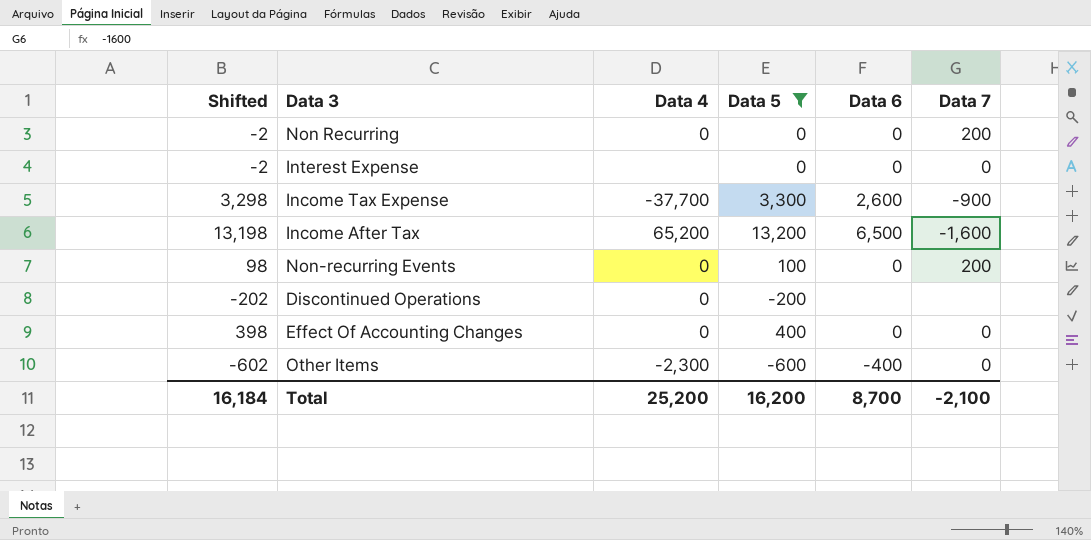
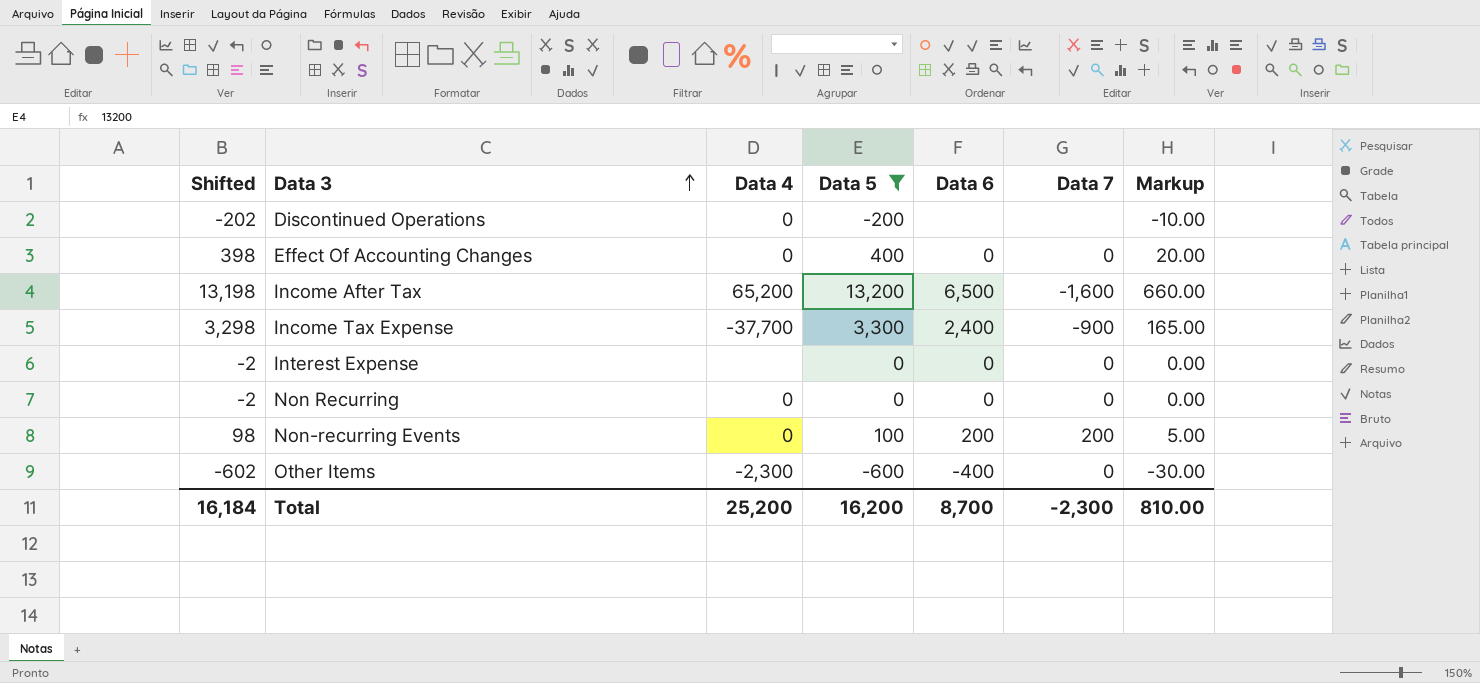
row order: none -> Data 3 ascending
column Markup | formula: none -> [Data 5] * 0.05
Income Tax Expense | Data 6: 2,600 -> 2,400
Non Recurring | Data 7: 200 -> 0
Non-recurring Events | Data 6: 0 -> 200
Total | Data 7: -2,100 -> -2,300

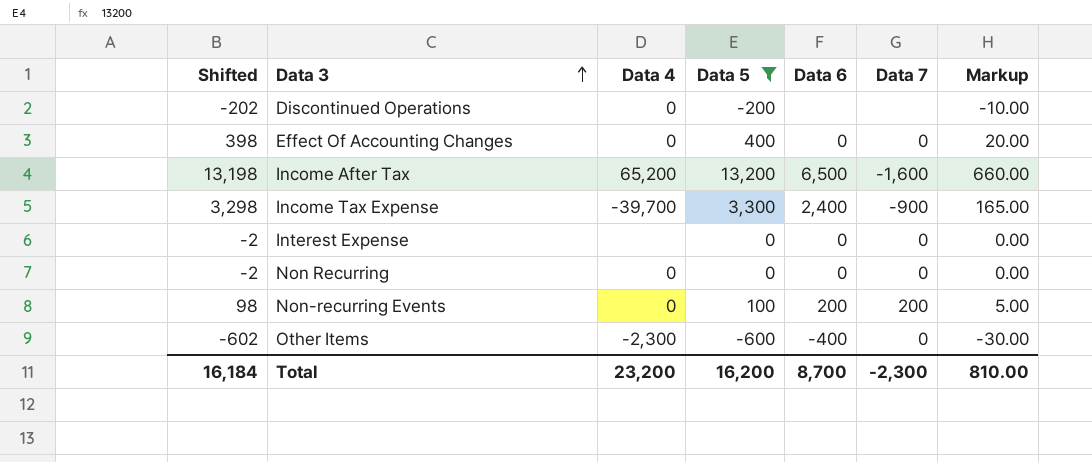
Income Tax Expense | Data 4: -37,700 -> -39,700
Total | Data 4: 25,200 -> 23,200

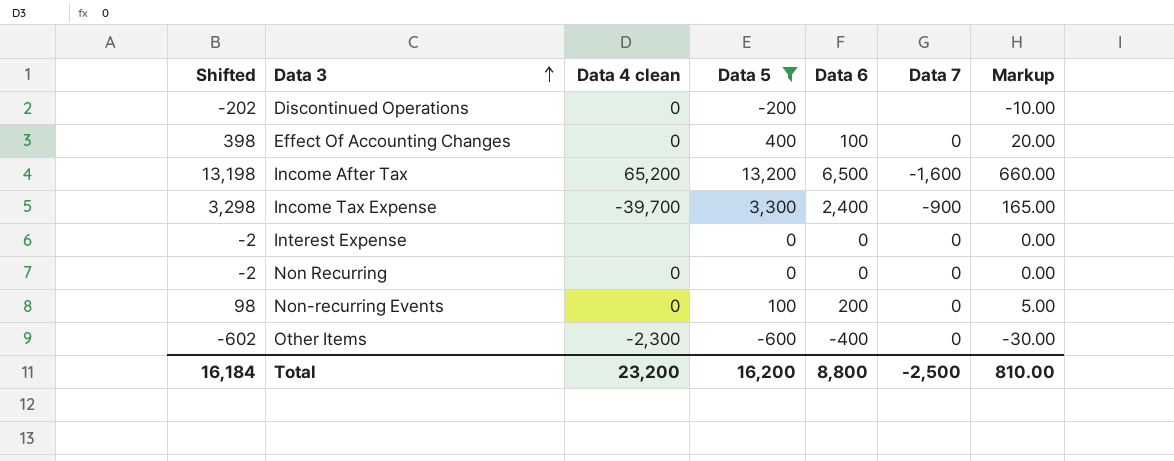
column name: Data 4 -> Data 4 clean
Effect Of Accounting Changes | Data 6: 0 -> 100
Non-recurring Events | Data 7: 200 -> 0
Total | Data 6: 8,700 -> 8,800
Total | Data 7: -2,300 -> -2,500

